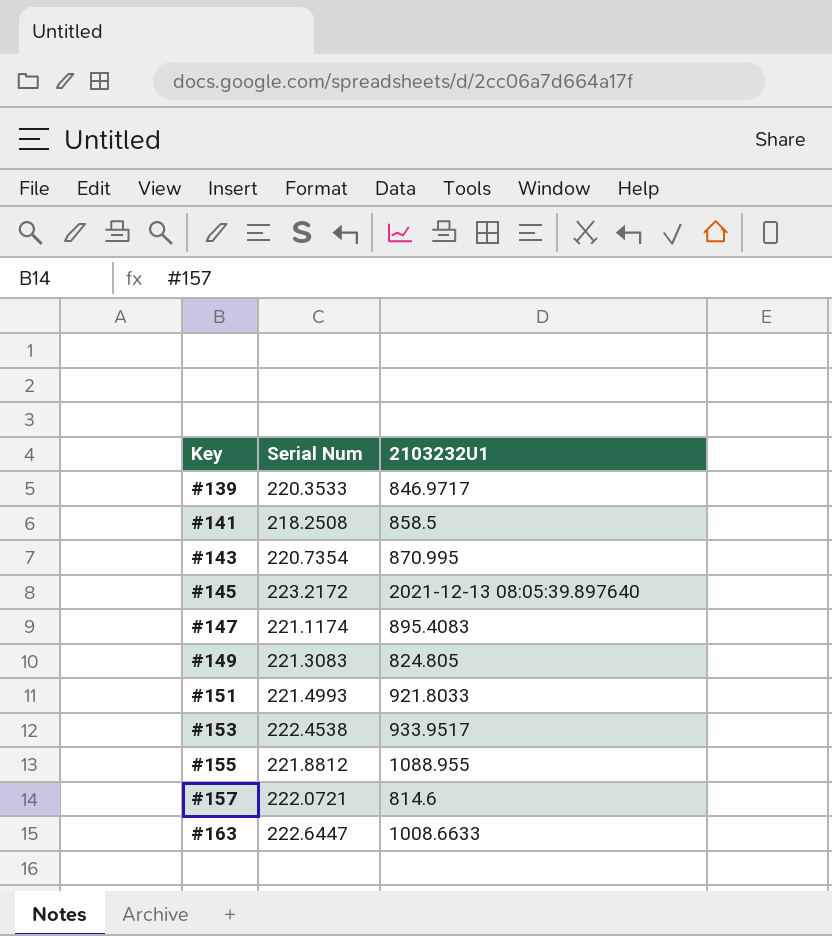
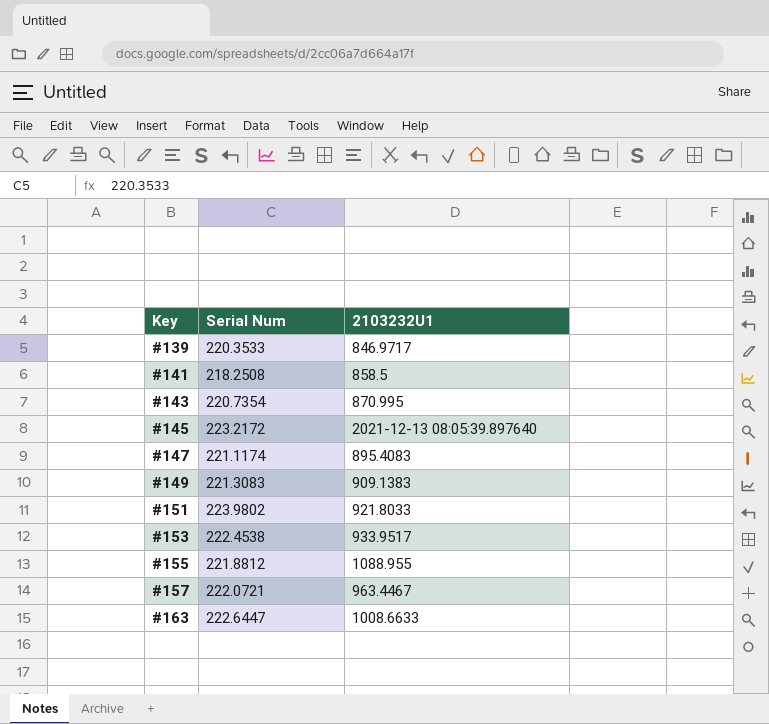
#149 | 2103232U1: 824.805 -> 909.1383
#151 | Serial Num: 221.4993 -> 223.9802
#157 | 2103232U1: 814.6 -> 963.4467

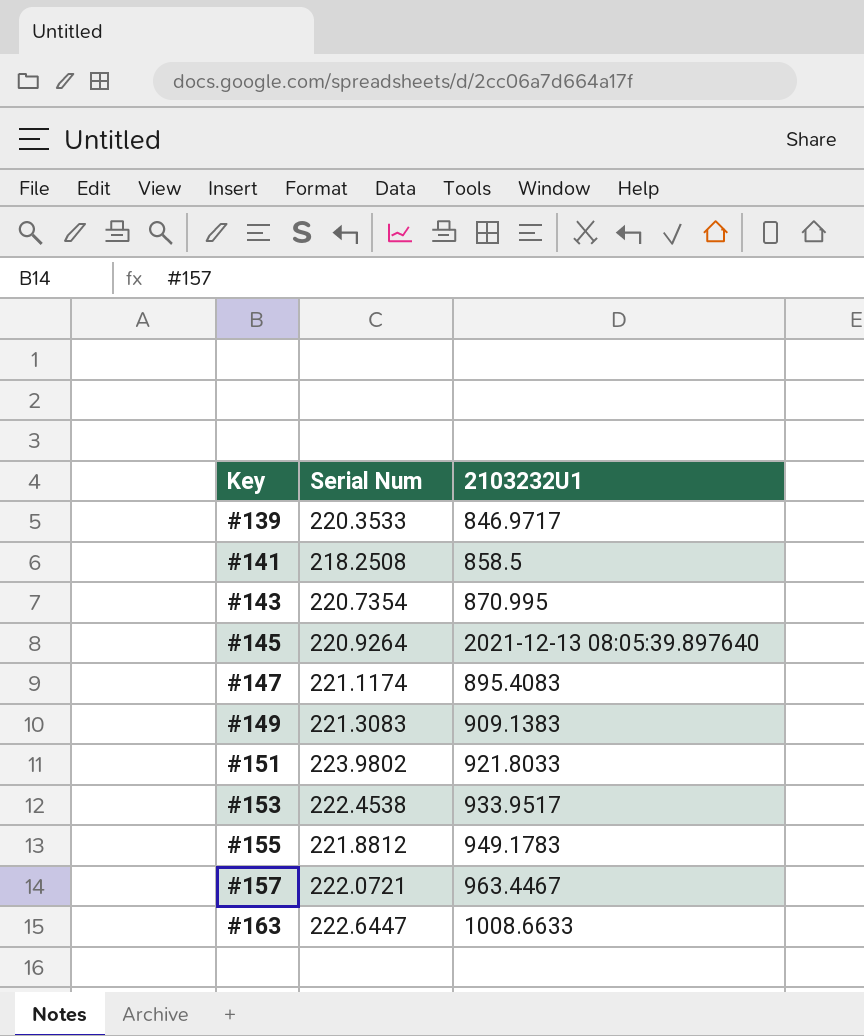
#145 | Serial Num: 223.2172 -> 220.9264
#155 | 2103232U1: 1088.955 -> 949.1783

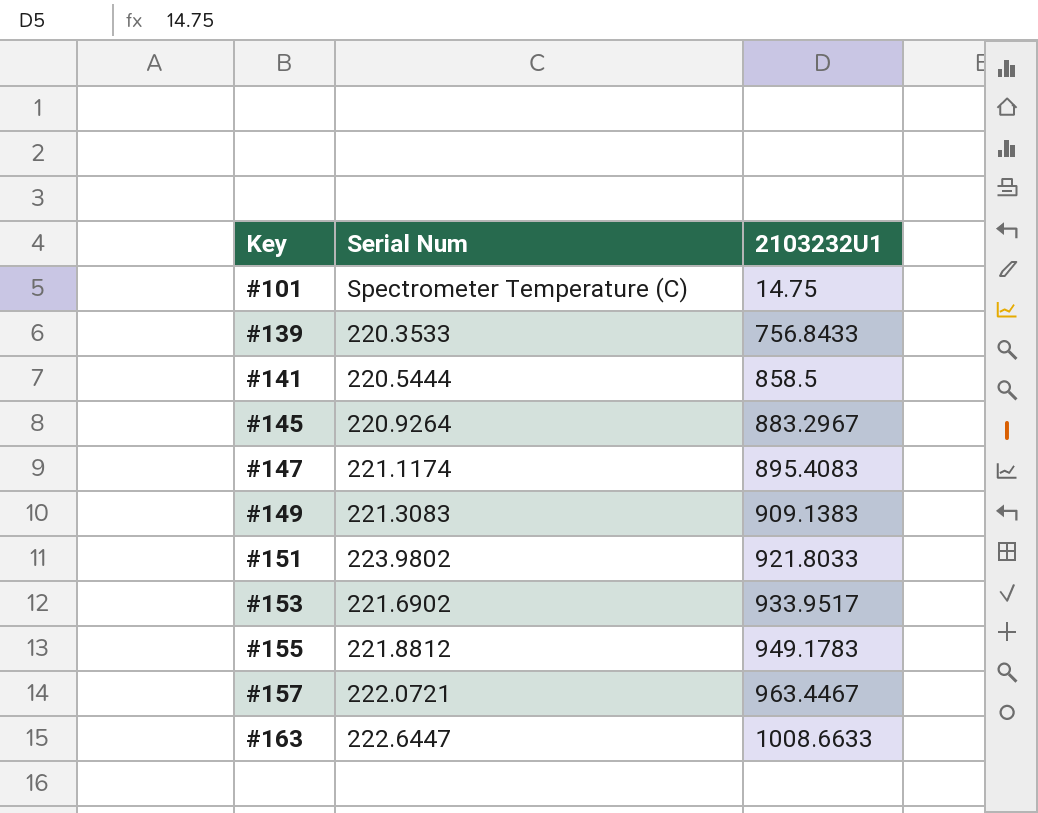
row #143: 220.7354 | 870.995 -> none
row #101: none -> Spectrometer Temperature (C) | 14.75
#139 | 2103232U1: 846.9717 -> 756.8433
#141 | Serial Num: 218.2508 -> 220.5444
#145 | 2103232U1: 2021-12-13 08:05:39.897640 -> 883.2967
#153 | Serial Num: 222.4538 -> 221.6902

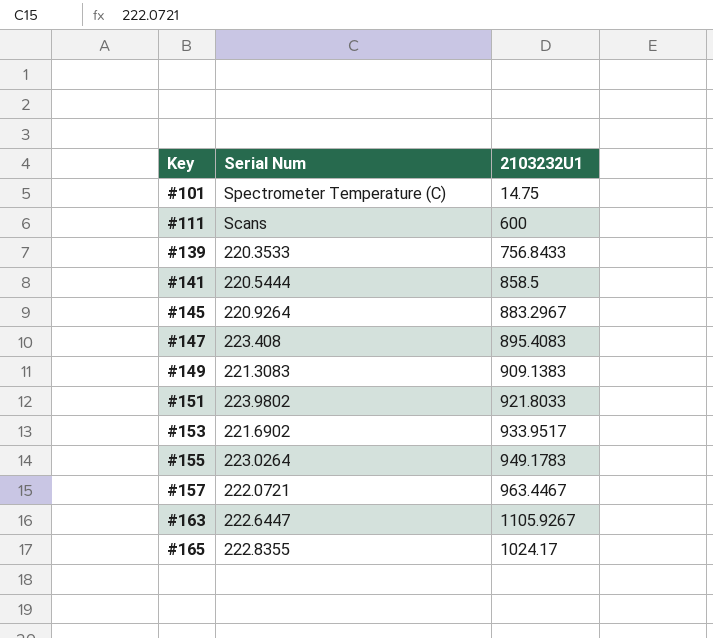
row #111: none -> Scans | 600
#147 | Serial Num: 221.1174 -> 223.408
#155 | Serial Num: 221.8812 -> 223.0264
#163 | 2103232U1: 1008.6633 -> 1105.9267
row #165: none -> 222.8355 | 1024.17

